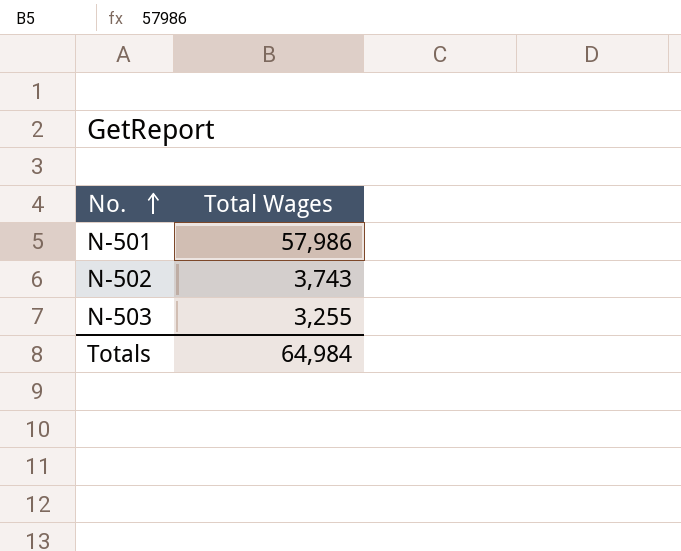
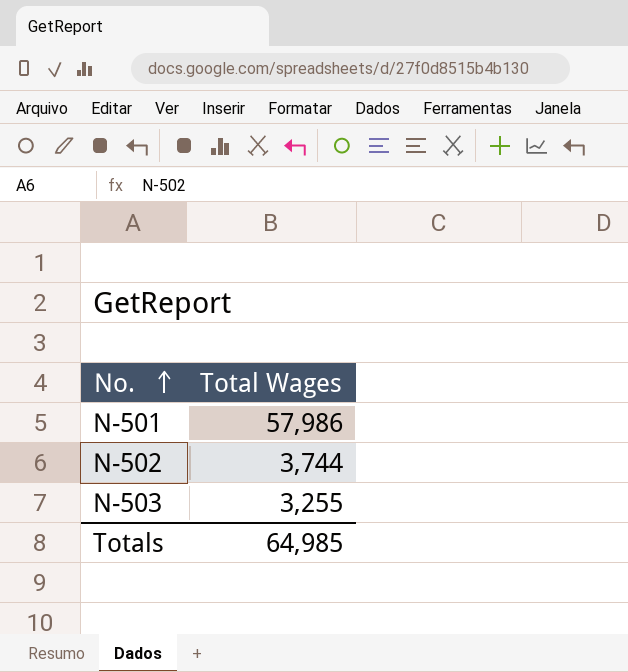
N-502 | Total Wages: 3,743 -> 3,744
Totals | Total Wages: 64,984 -> 64,985

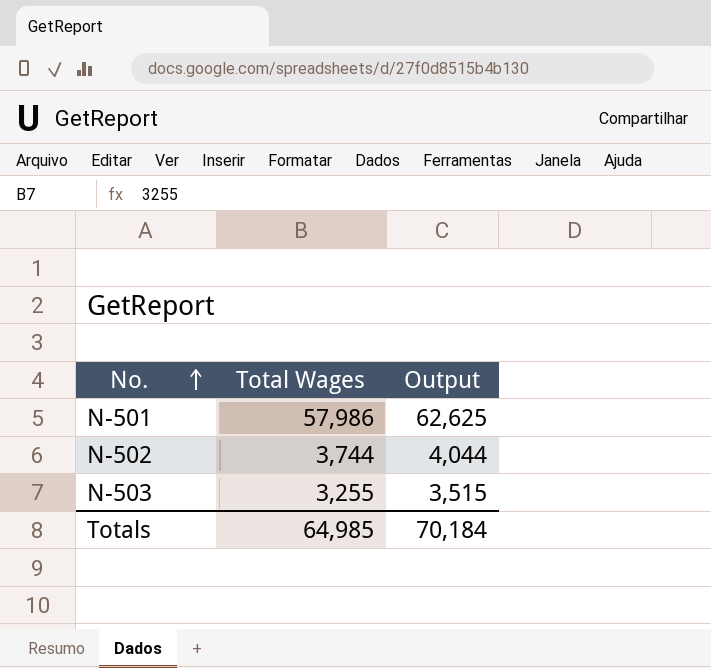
column Output | formula: none -> [Total Wages] * 1.08

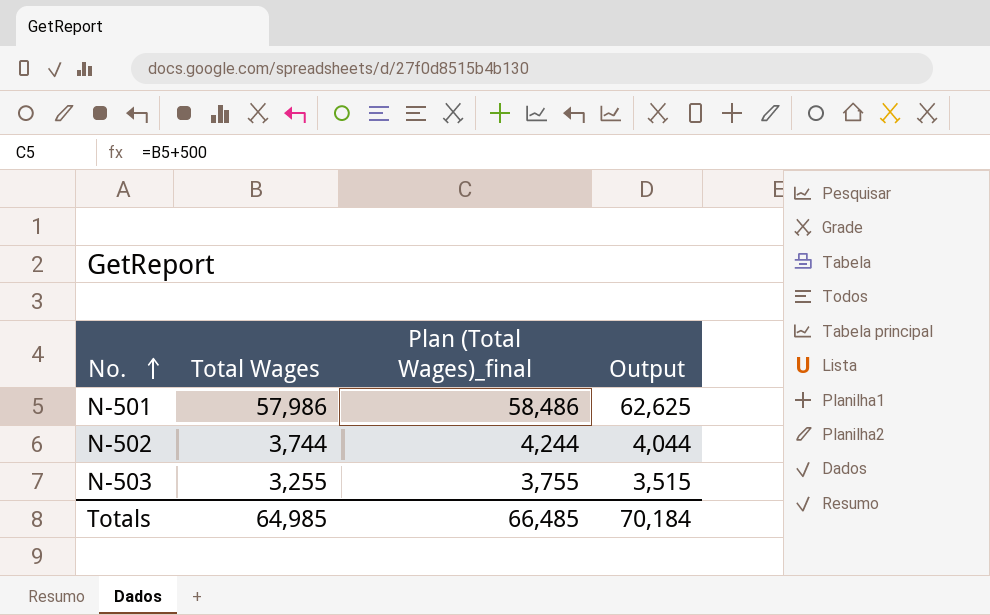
column Plan (Total Wages)_final | formula: none -> [Total Wages] + 500

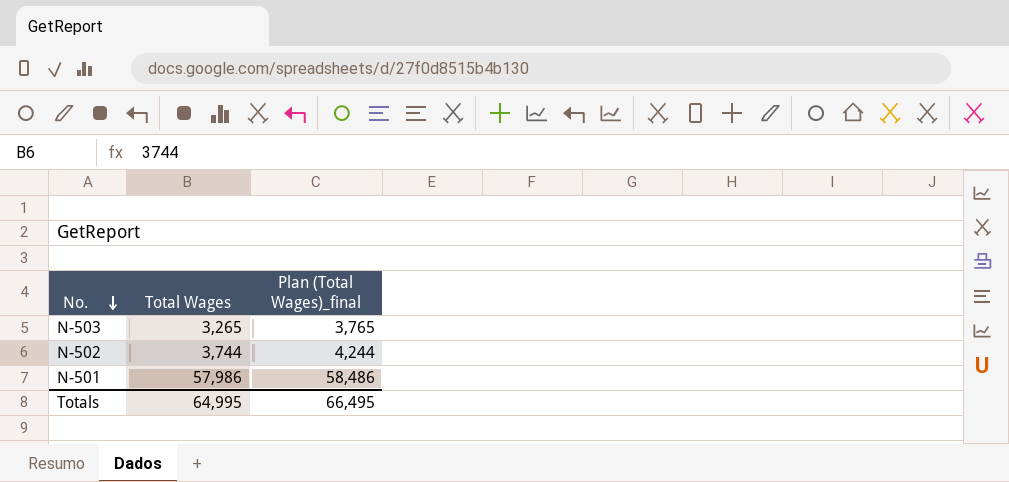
row order: No. ascending -> No. descending
column Output | formula: [Total Wages] * 1.08 -> none
N-503 | Total Wages: 3,255 -> 3,265
N-503 | Plan (Total Wages)_final: 3,755 -> 3,765
Totals | Total Wages: 64,985 -> 64,995
Totals | Plan (Total Wages)_final: 66,485 -> 66,495

